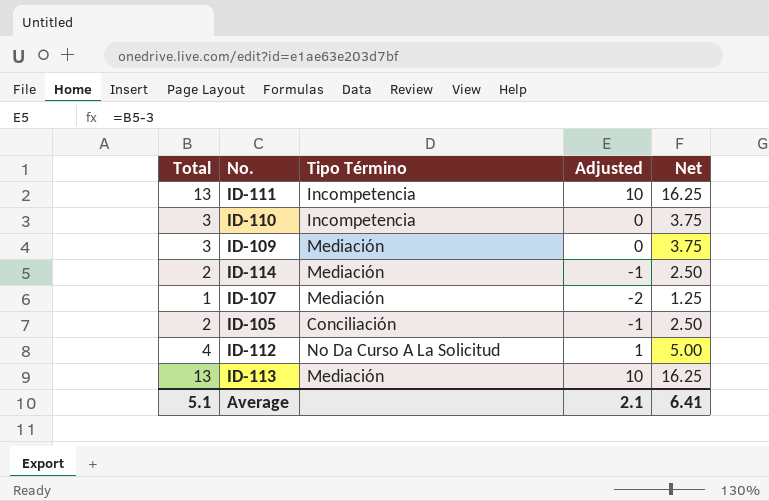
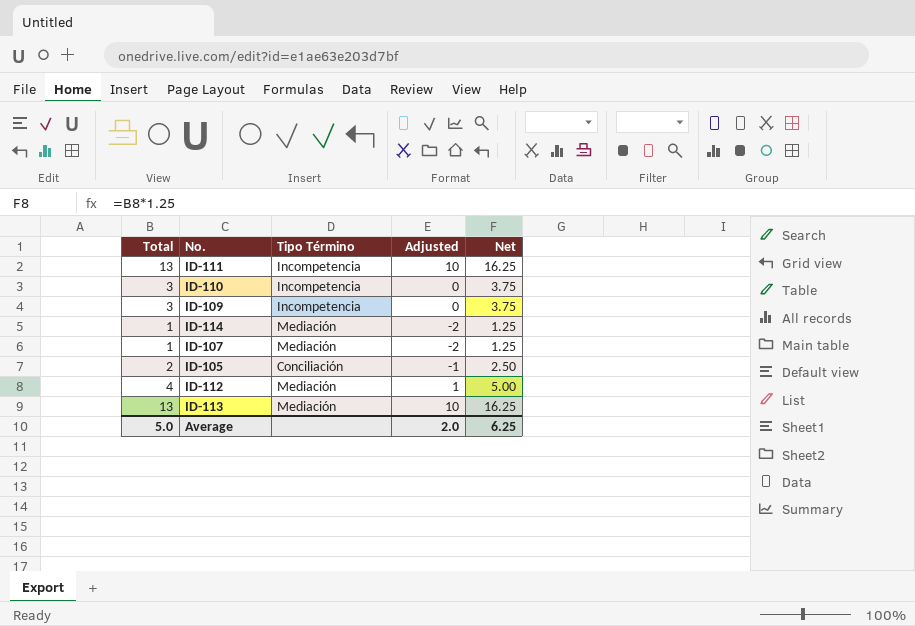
ID-109 | Tipo Término: Mediación -> Incompetencia
ID-114 | Total: 2 -> 1
ID-114 | Adjusted: -1 -> -2
ID-114 | Net: 2.50 -> 1.25
ID-112 | Tipo Término: No Da Curso A La Solicitud -> Mediación
Average | Total: 5.1 -> 5.0
Average | Adjusted: 2.1 -> 2.0
Average | Net: 6.41 -> 6.25

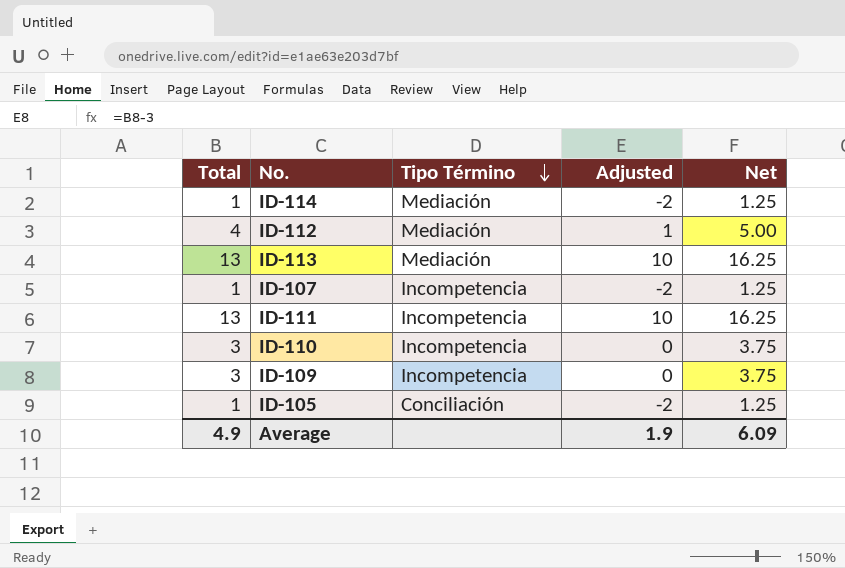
row order: none -> Tipo Término descending
ID-107 | Tipo Término: Mediación -> Incompetencia
ID-105 | Total: 2 -> 1
ID-105 | Adjusted: -1 -> -2
ID-105 | Net: 2.50 -> 1.25
Average | Total: 5.0 -> 4.9
Average | Adjusted: 2.0 -> 1.9
Average | Net: 6.25 -> 6.09

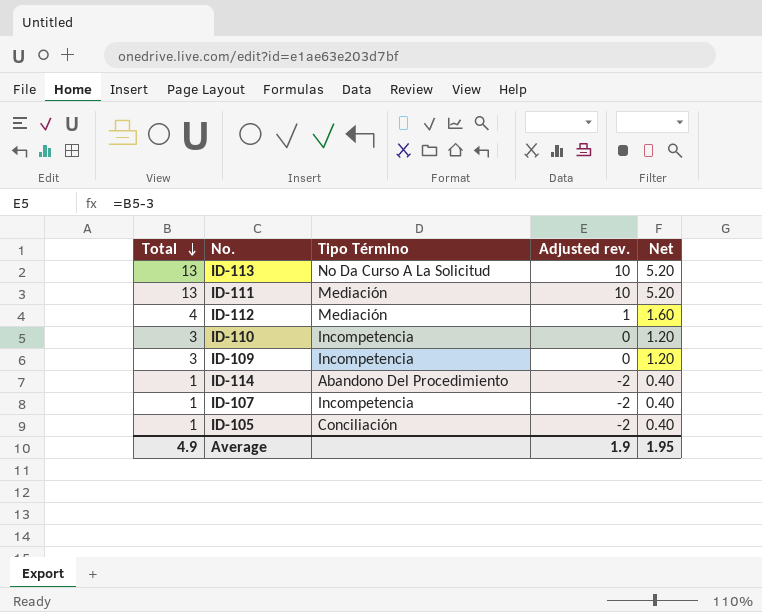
row order: Tipo Término descending -> Total descending
column name: Adjusted -> Adjusted rev.
column Net | formula: [Total] * 1.25 -> [Total] * 0.4
ID-113 | Tipo Término: Mediación -> No Da Curso A La Solicitud
ID-111 | Tipo Término: Incompetencia -> Mediación
ID-114 | Tipo Término: Mediación -> Abandono Del Procedimiento
Average | Net: 6.09 -> 1.95

